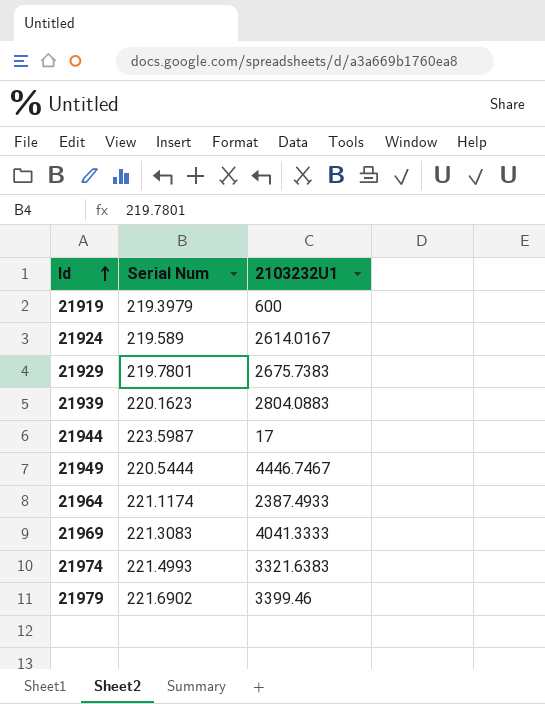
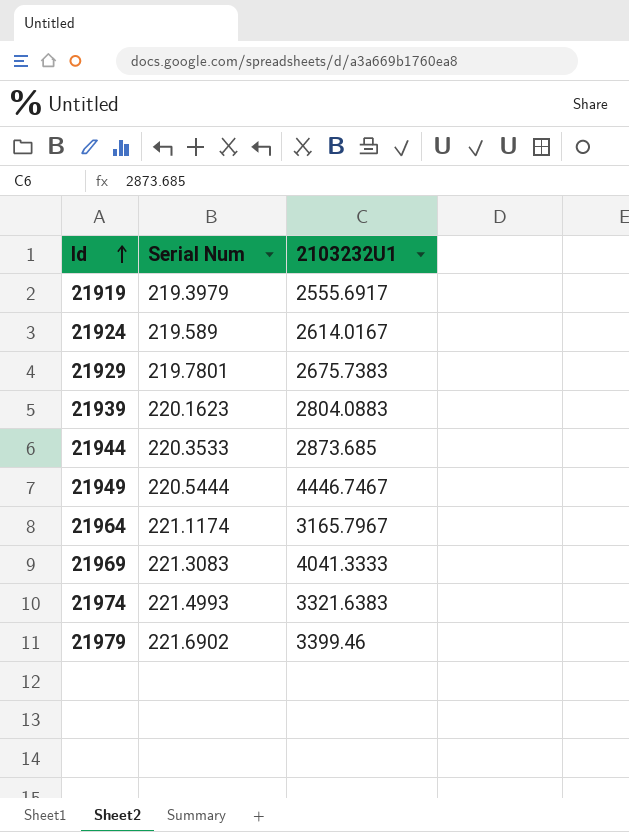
21919 | 2103232U1: 600 -> 2555.6917
21944 | Serial Num: 223.5987 -> 220.3533
21944 | 2103232U1: 17 -> 2873.685
21964 | 2103232U1: 2387.4933 -> 3165.7967

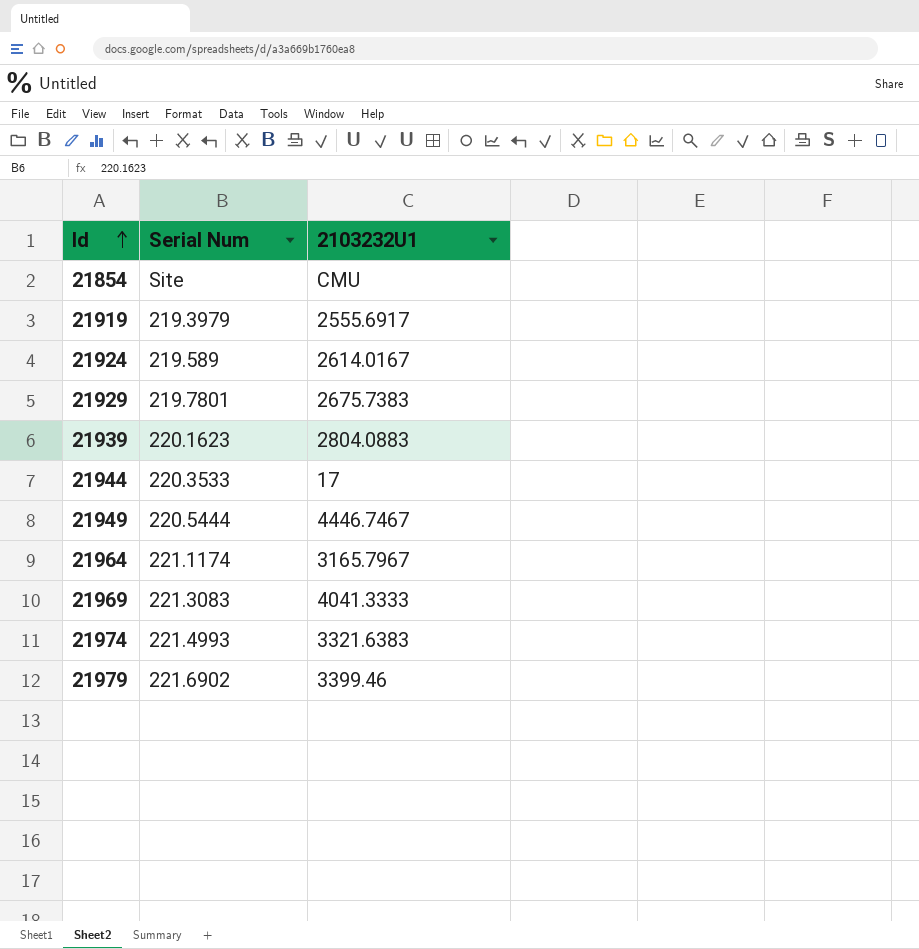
row 21854: none -> Site | CMU
21944 | 2103232U1: 2873.685 -> 17

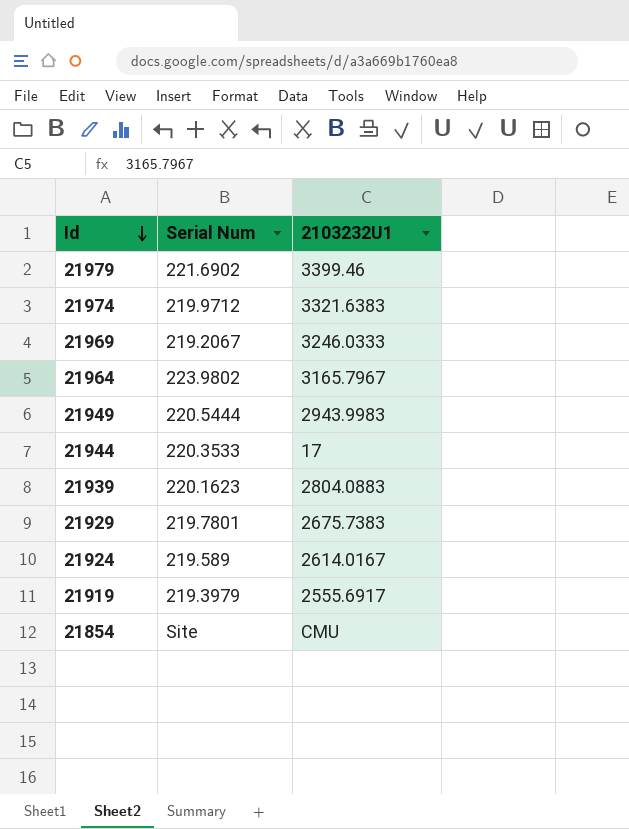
row order: Id ascending -> Id descending
21974 | Serial Num: 221.4993 -> 219.9712
21969 | Serial Num: 221.3083 -> 219.2067
21969 | 2103232U1: 4041.3333 -> 3246.0333
21964 | Serial Num: 221.1174 -> 223.9802
21949 | 2103232U1: 4446.7467 -> 2943.9983

